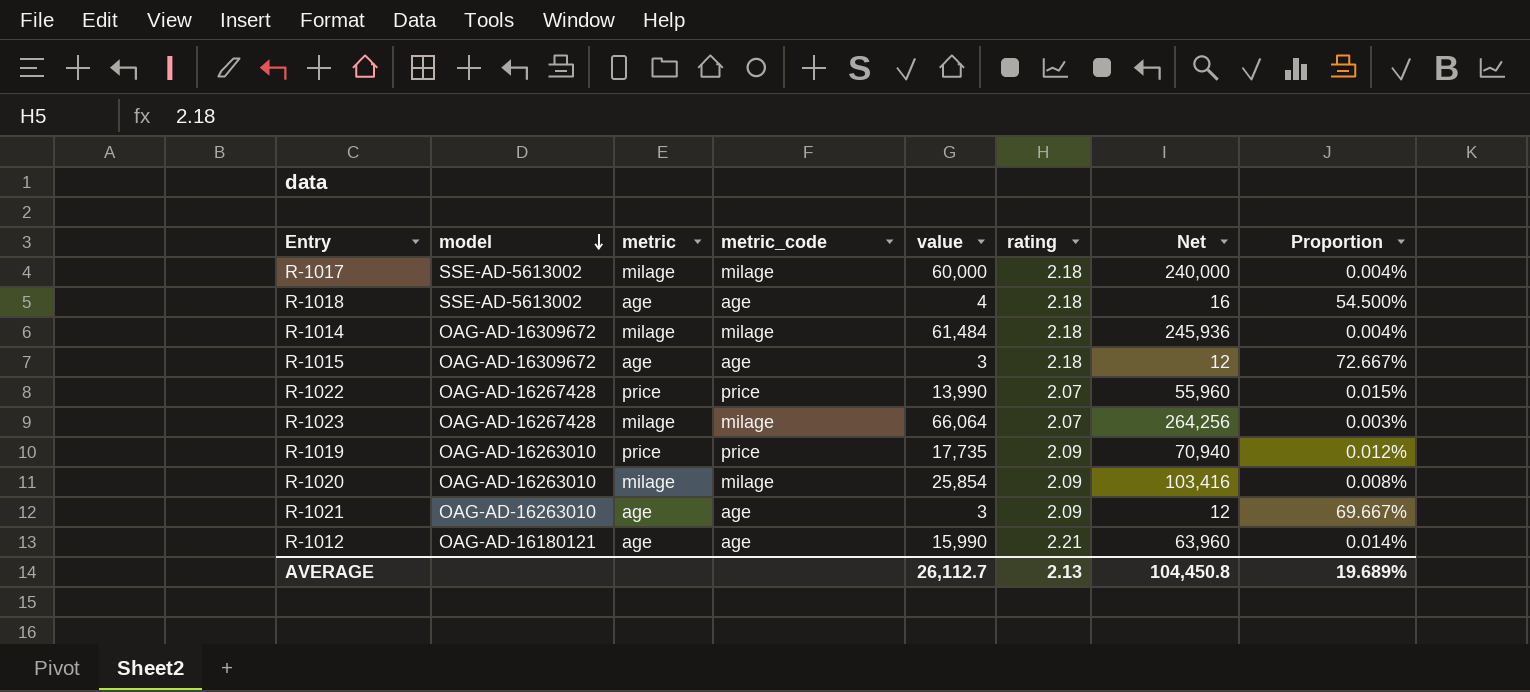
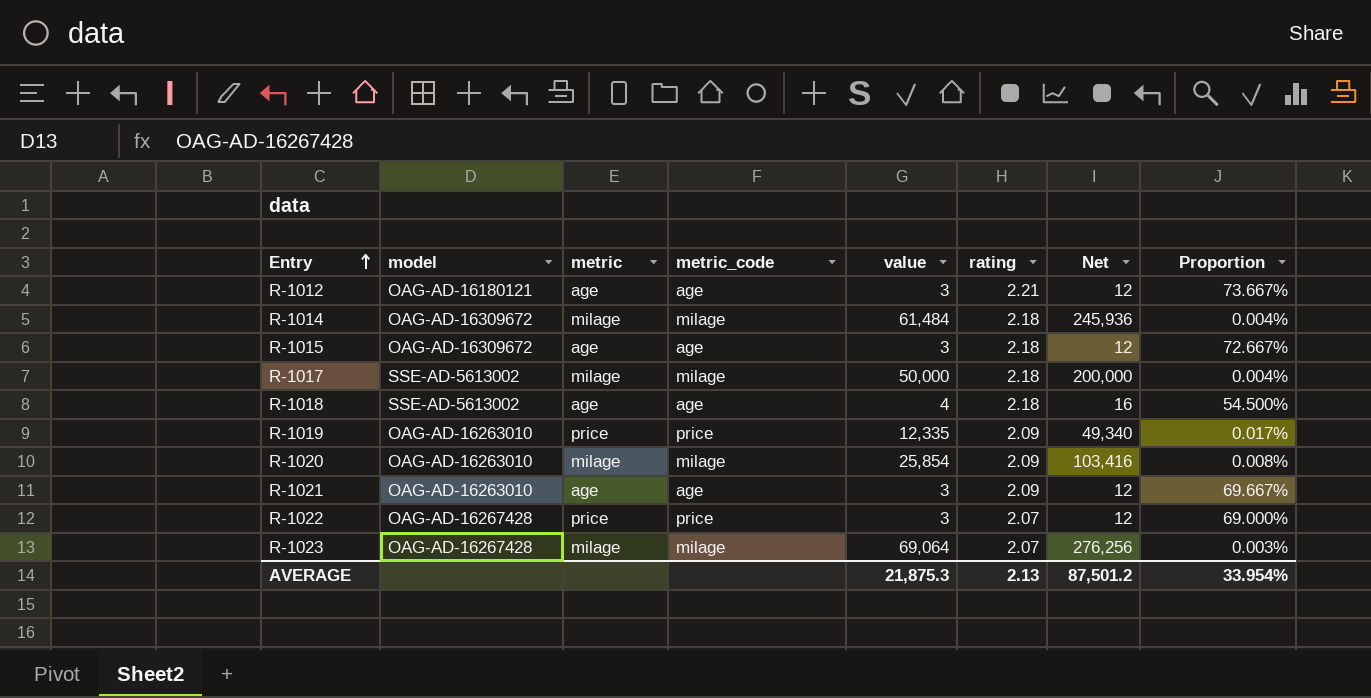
row order: model descending -> Entry ascending
R-1012 | value: 15,990 -> 3
R-1012 | Net: 63,960 -> 12
R-1012 | Proportion: 0.014% -> 73.667%
R-1017 | value: 60,000 -> 50,000
R-1017 | Net: 240,000 -> 200,000
R-1019 | value: 17,735 -> 12,335
R-1019 | Net: 70,940 -> 49,340
R-1019 | Proportion: 0.012% -> 0.017%
R-1022 | value: 13,990 -> 3
R-1022 | Net: 55,960 -> 12
R-1022 | Proportion: 0.015% -> 69.000%
R-1023 | value: 66,064 -> 69,064
R-1023 | Net: 264,256 -> 276,256
AVERAGE | value: 26,112.7 -> 21,875.3
AVERAGE | Net: 104,450.8 -> 87,501.2
AVERAGE | Proportion: 19.689% -> 33.954%

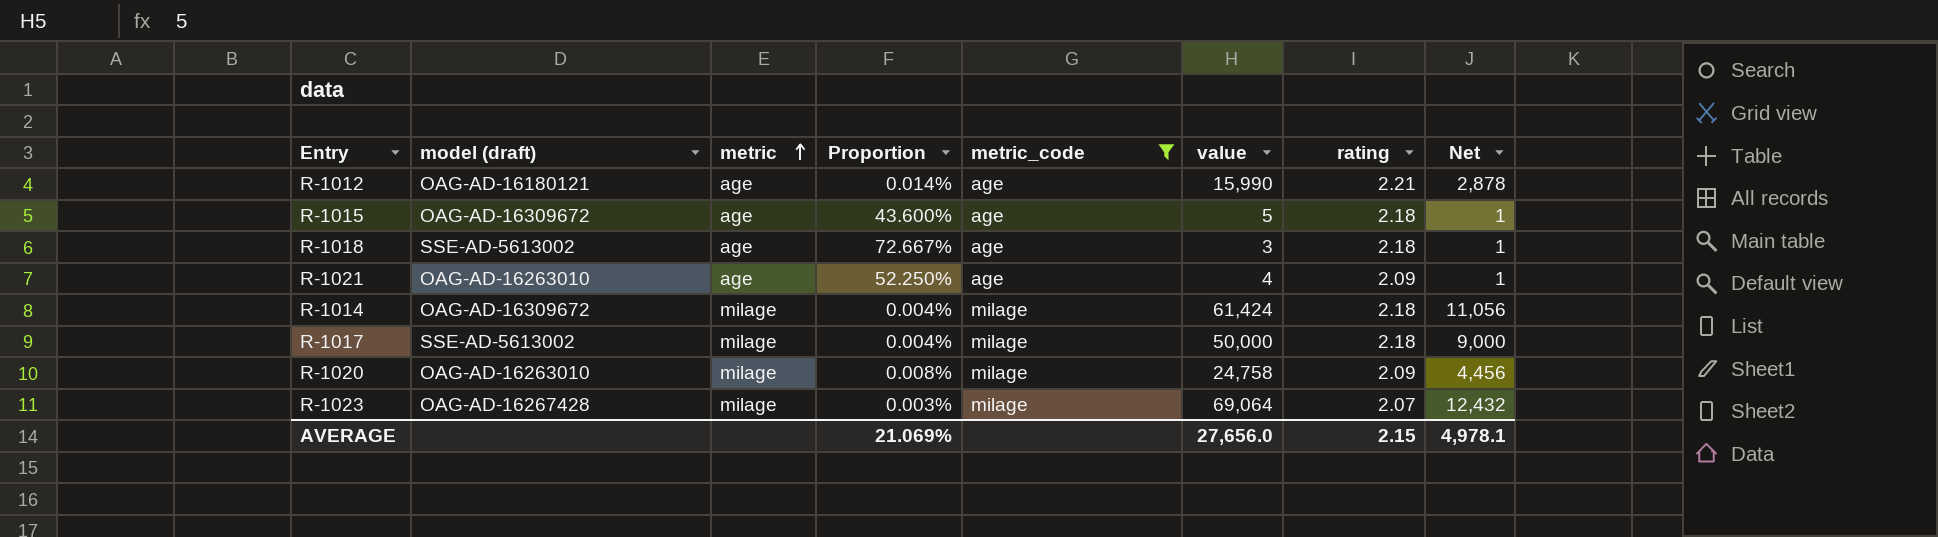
filter: none -> metric_code != price
row order: Entry ascending -> metric ascending
column name: model -> model (draft)
column Proportion | position: 8 -> 4
column Net | formula: [value] * 4 -> [value] * 0.18
R-1012 | Proportion: 73.667% -> 0.014%
R-1012 | value: 3 -> 15,990
R-1015 | Proportion: 72.667% -> 43.600%
R-1015 | value: 3 -> 5
R-1018 | Proportion: 54.500% -> 72.667%
R-1018 | value: 4 -> 3
R-1021 | Proportion: 69.667% -> 52.250%
R-1021 | value: 3 -> 4
R-1014 | value: 61,484 -> 61,424
R-1020 | value: 25,854 -> 24,758
AVERAGE | Proportion: 33.954% -> 21.069%
AVERAGE | value: 21,875.3 -> 27,656.0
AVERAGE | rating: 2.13 -> 2.15
AVERAGE | Net: 87,501.2 -> 4,978.1

